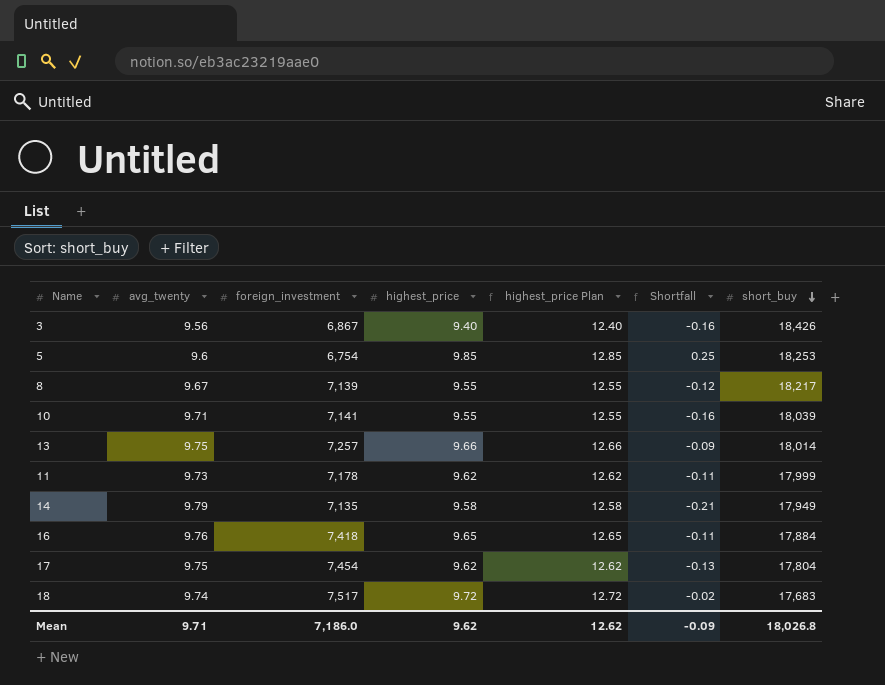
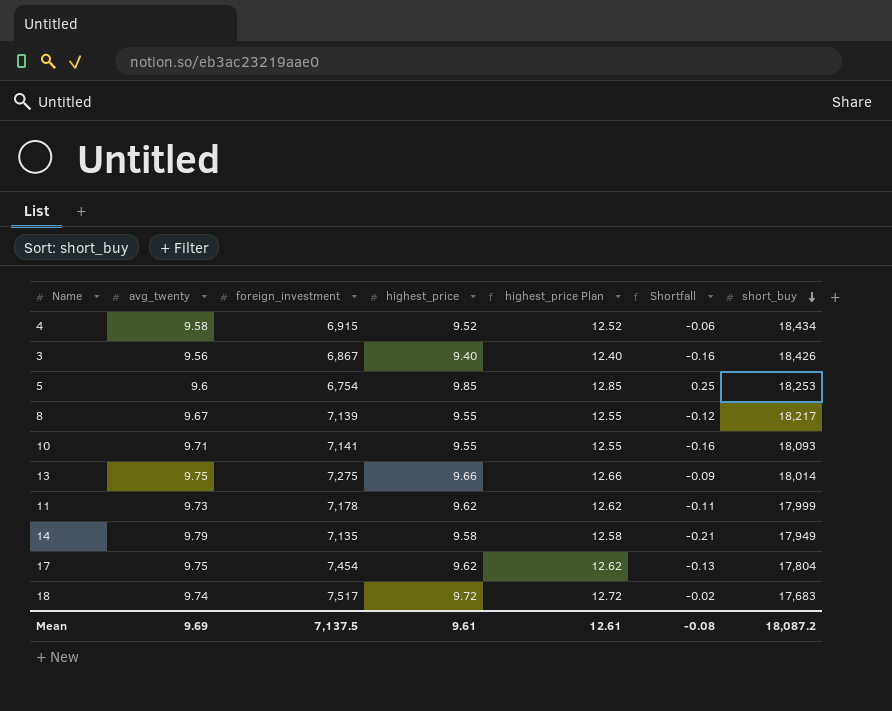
row 16: 9.76 | 7,418 | 9.65 | 12.65 | -0.11 | 17,884 -> none
row 4: none -> 9.58 | 6,915 | 9.52 | 12.52 | -0.06 | 18,434
10 | short_buy: 18,039 -> 18,093
13 | foreign_investment: 7,257 -> 7,275
Mean | avg_twenty: 9.71 -> 9.69
Mean | foreign_investment: 7,186.0 -> 7,137.5
Mean | highest_price: 9.62 -> 9.61
Mean | highest_price Plan: 12.62 -> 12.61
Mean | Shortfall: -0.09 -> -0.08
Mean | short_buy: 18,026.8 -> 18,087.2

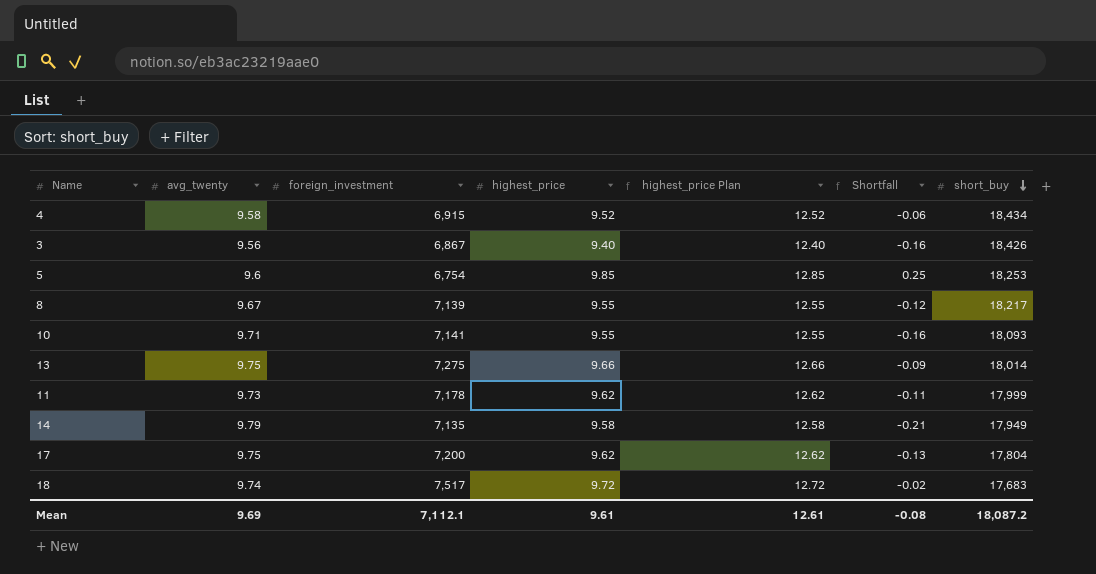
17 | foreign_investment: 7,454 -> 7,200
Mean | foreign_investment: 7,137.5 -> 7,112.1

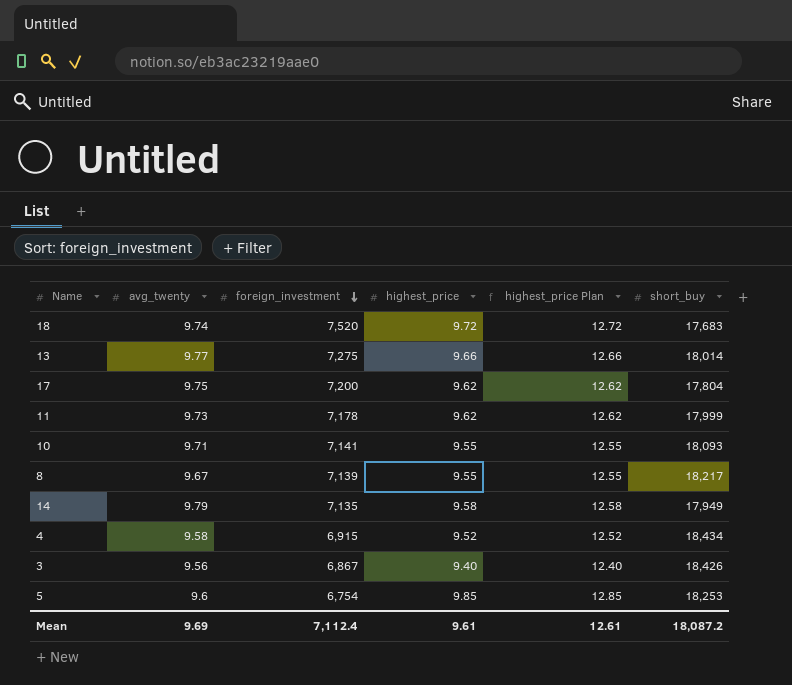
row order: short_buy descending -> foreign_investment descending
column Shortfall | formula: [highest_price] - [avg_twenty] -> none
18 | foreign_investment: 7,517 -> 7,520
13 | avg_twenty: 9.75 -> 9.77
Mean | foreign_investment: 7,112.1 -> 7,112.4

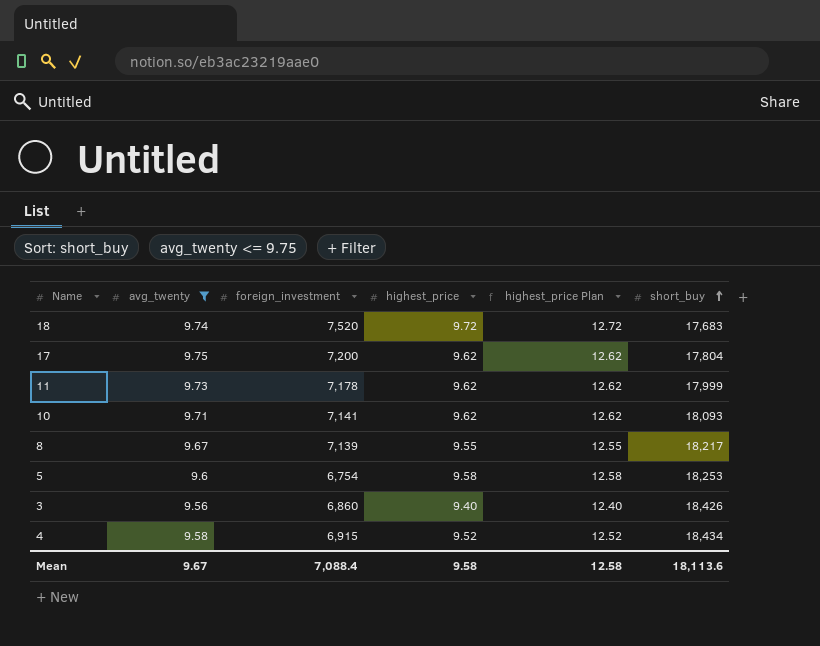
filter: none -> avg_twenty <= 9.75
row order: foreign_investment descending -> short_buy ascending
10 | highest_price: 9.55 -> 9.62
10 | highest_price Plan: 12.55 -> 12.62
5 | highest_price: 9.85 -> 9.58
5 | highest_price Plan: 12.85 -> 12.58
3 | foreign_investment: 6,867 -> 6,860
Mean | avg_twenty: 9.69 -> 9.67
Mean | foreign_investment: 7,112.4 -> 7,088.4
Mean | highest_price: 9.61 -> 9.58
Mean | highest_price Plan: 12.61 -> 12.58
Mean | short_buy: 18,087.2 -> 18,113.6

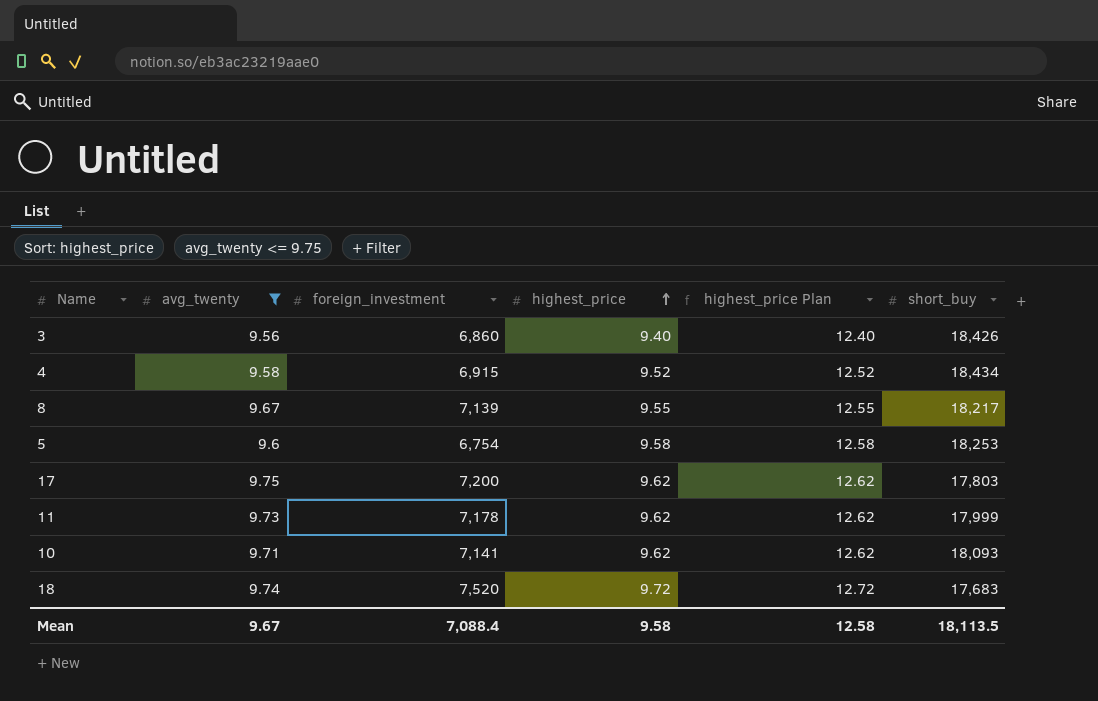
row order: short_buy ascending -> highest_price ascending
17 | short_buy: 17,804 -> 17,803
Mean | short_buy: 18,113.6 -> 18,113.5

